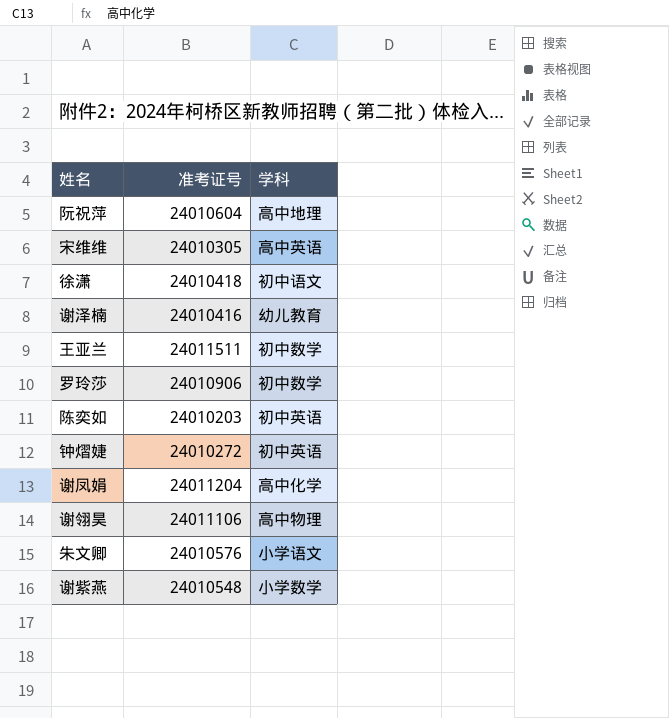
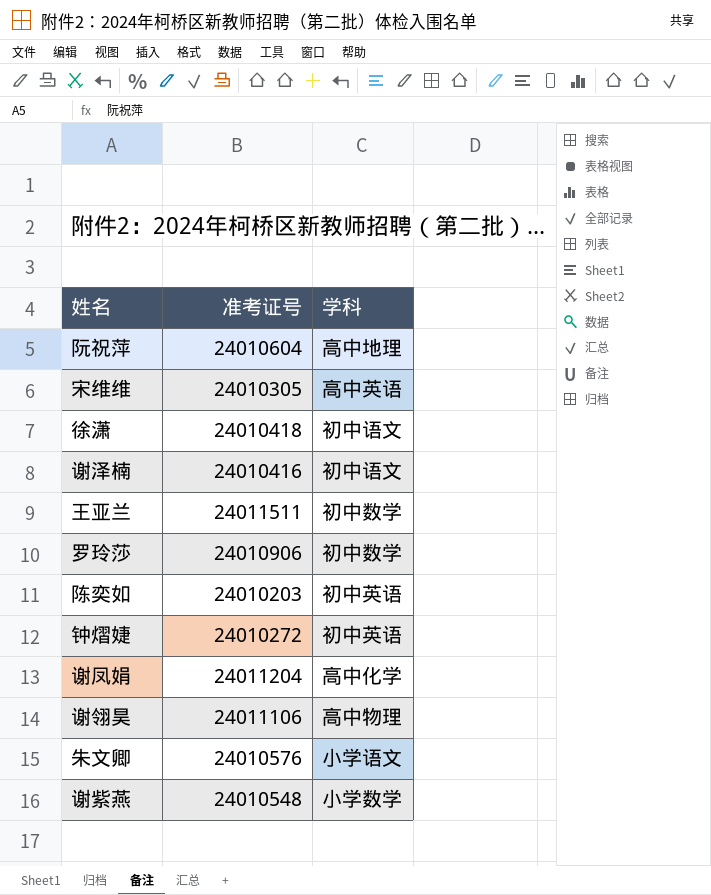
谢泽楠 | 学科: 幼儿教育 -> 初中语文

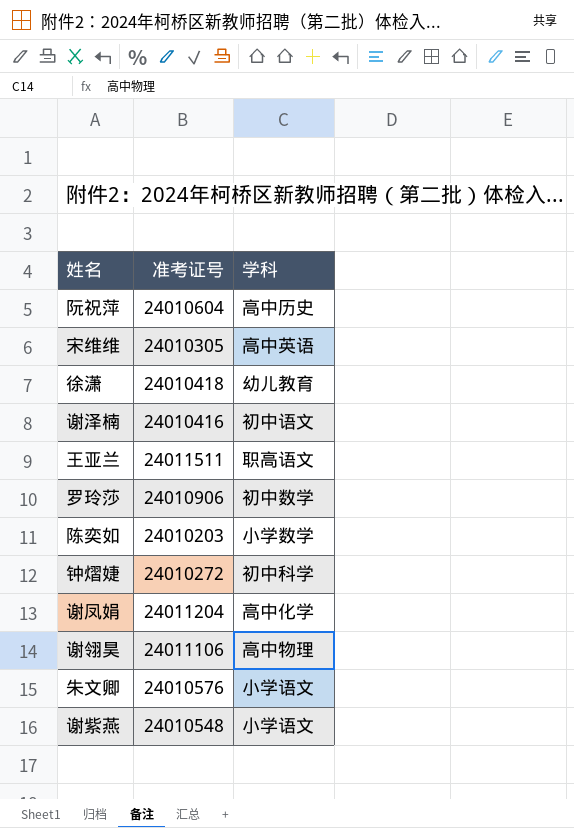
阮祝萍 | 学科: 高中地理 -> 高中历史
徐潇 | 学科: 初中语文 -> 幼儿教育
王亚兰 | 学科: 初中数学 -> 职高语文
陈奕如 | 学科: 初中英语 -> 小学数学
钟熠婕 | 学科: 初中英语 -> 初中科学
谢紫燕 | 学科: 小学数学 -> 小学语文

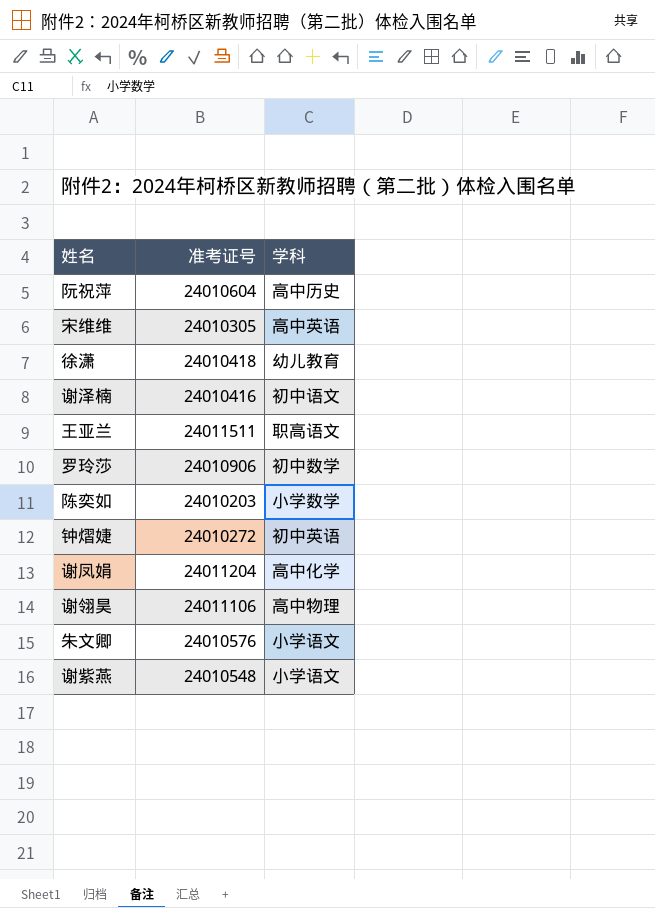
钟熠婕 | 学科: 初中科学 -> 初中英语

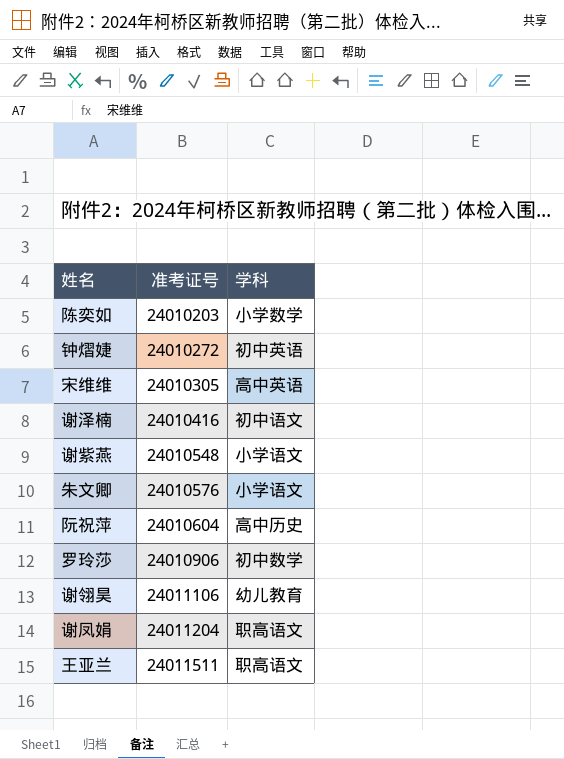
row order: none -> 准考证号 ascending
row 徐潇: 24010418 | 幼儿教育 -> none
谢翎昊 | 学科: 高中物理 -> 幼儿教育
谢凤娟 | 学科: 高中化学 -> 职高语文

